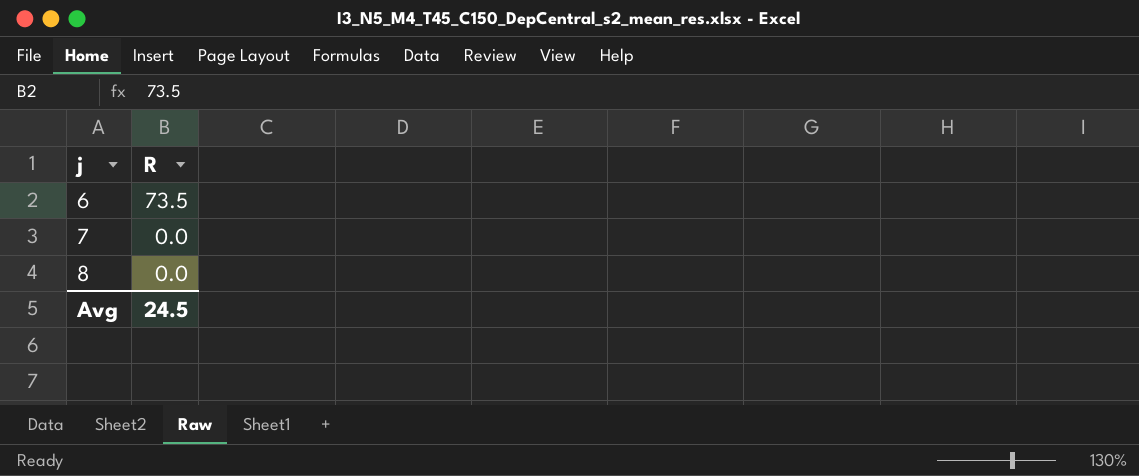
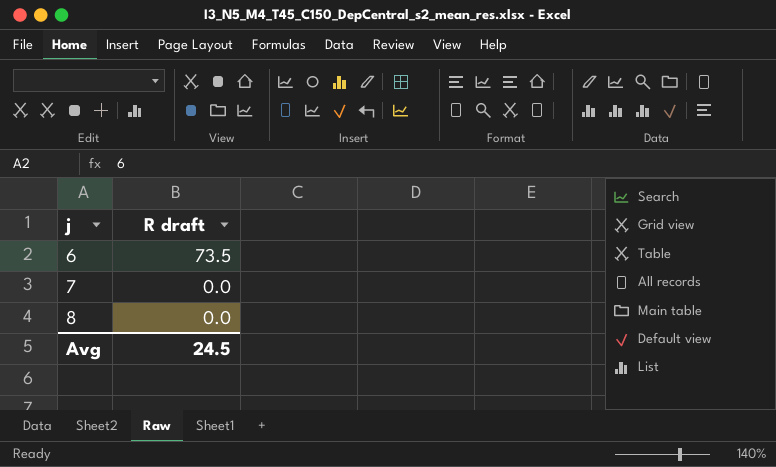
column name: R -> R draft

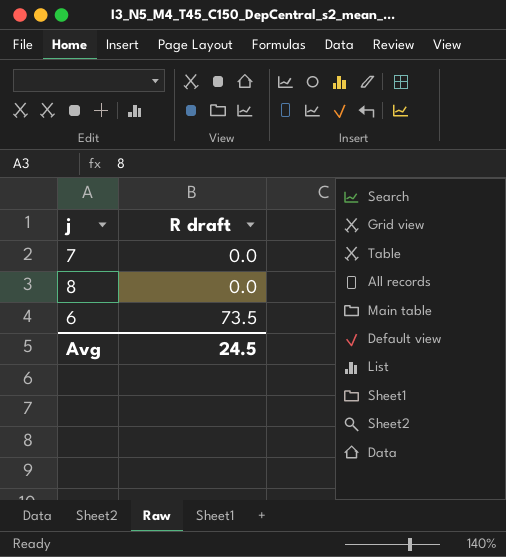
row order: j ascending -> R draft ascending

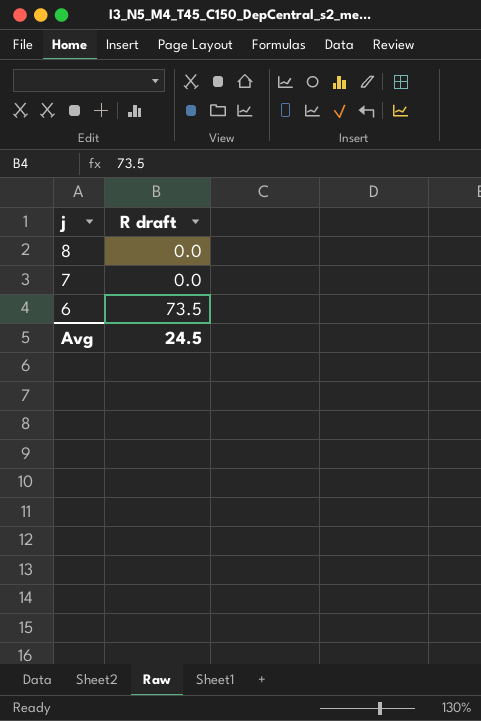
row order: R draft ascending -> j descending

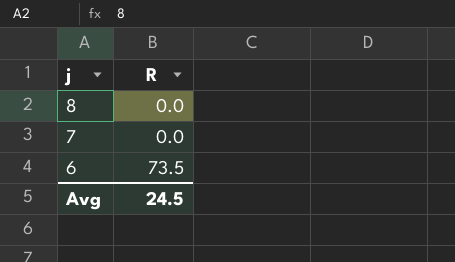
column name: R draft -> R

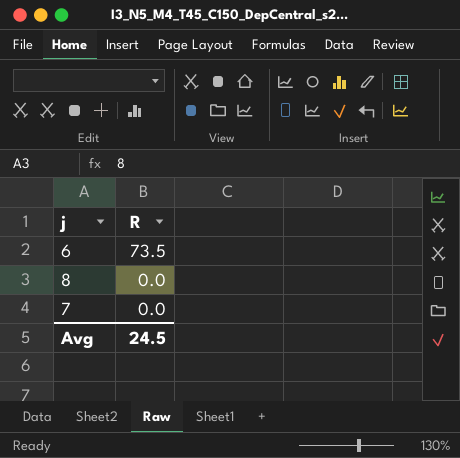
row order: j descending -> R descending

